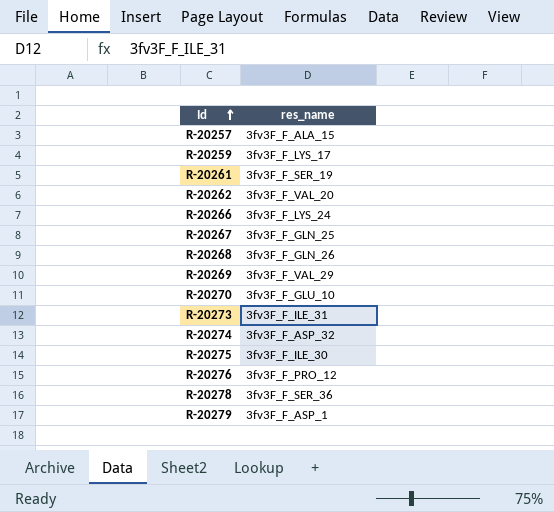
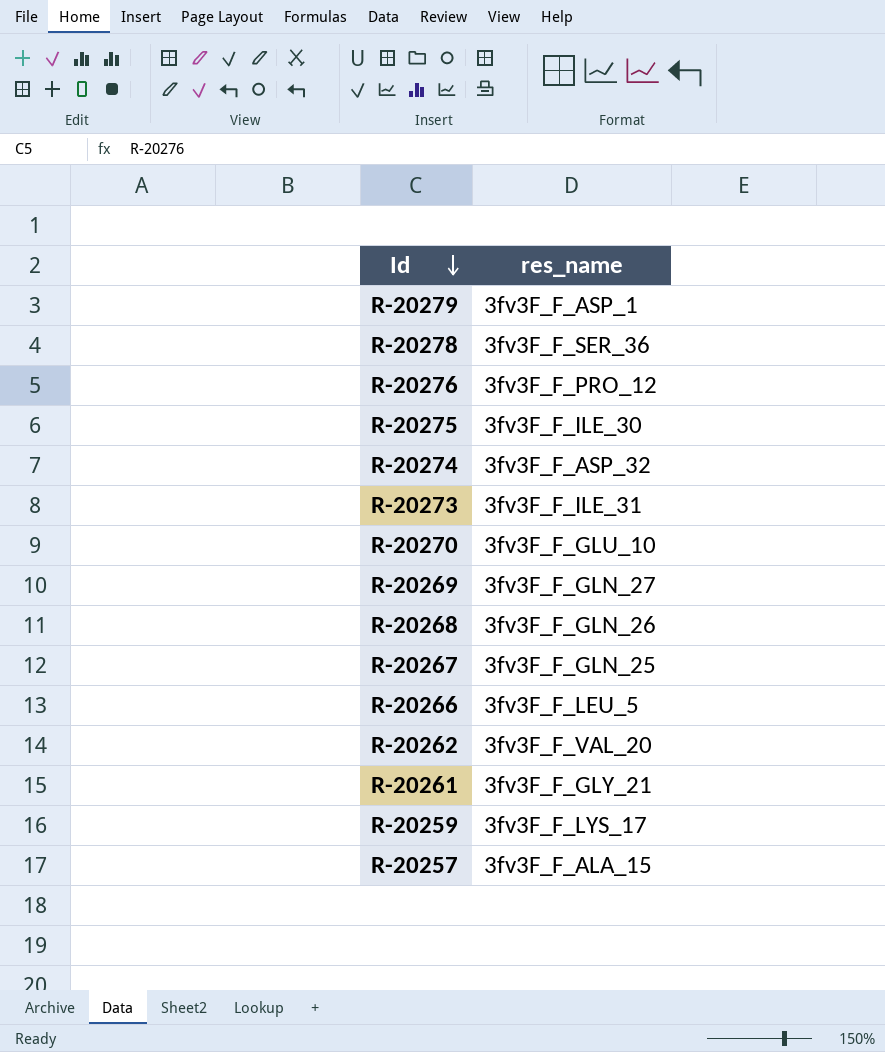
row order: Id ascending -> Id descending
R-20269 | res_name: 3fv3F_F_VAL_29 -> 3fv3F_F_GLN_27
R-20266 | res_name: 3fv3F_F_LYS_24 -> 3fv3F_F_LEU_5
R-20261 | res_name: 3fv3F_F_SER_19 -> 3fv3F_F_GLY_21

